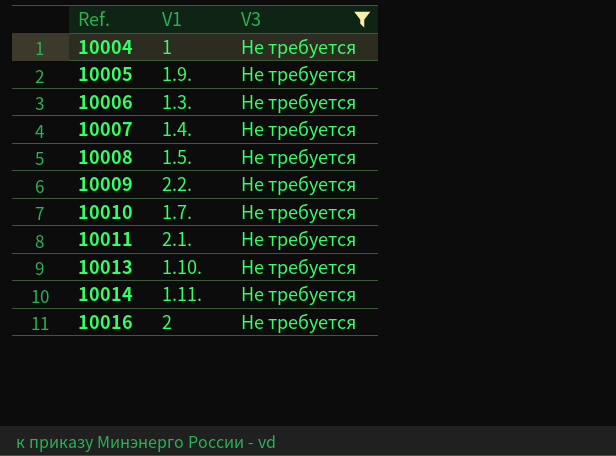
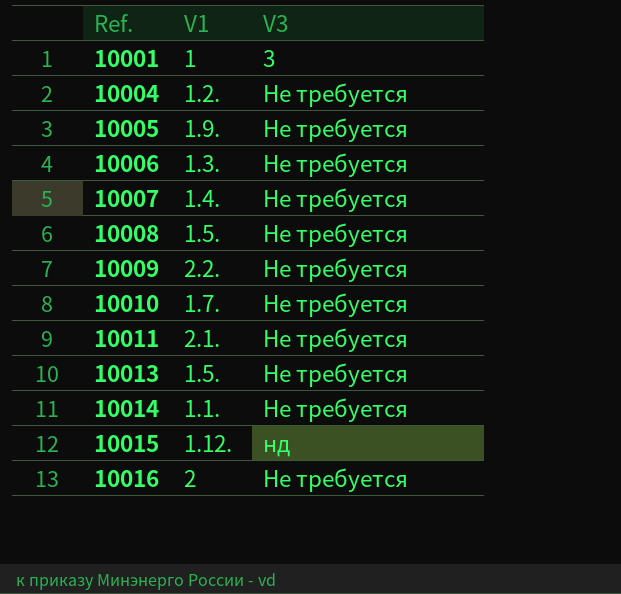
filter: V3 = Не требуется -> none
10004 | V1: 1 -> 1.2.
10013 | V1: 1.10. -> 1.5.
10014 | V1: 1.11. -> 1.1.

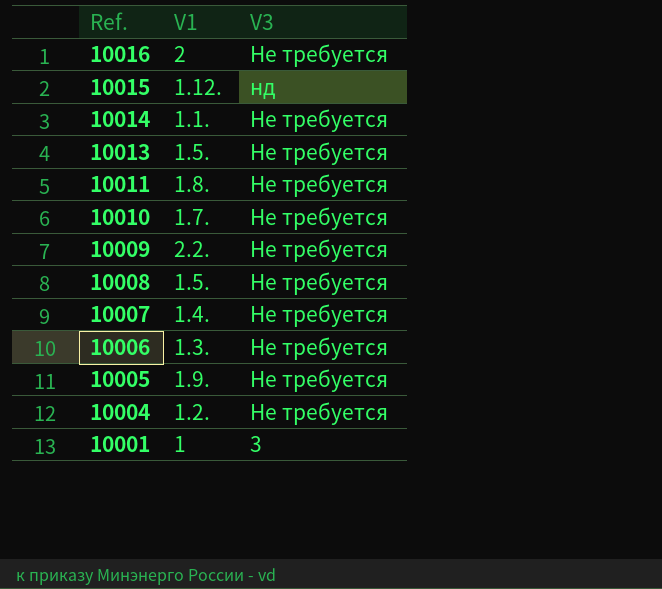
row order: Ref. ascending -> Ref. descending
10011 | V1: 2.1. -> 1.8.

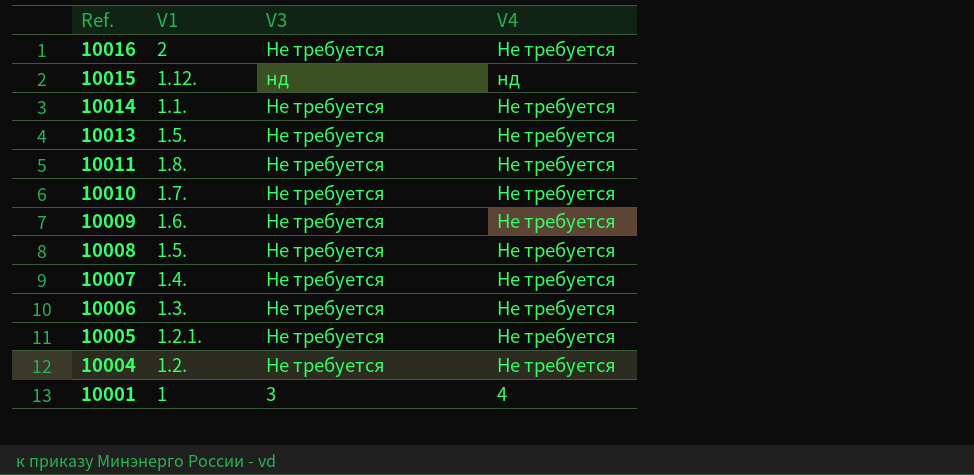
column V4 | position: none -> 4
10009 | V1: 2.2. -> 1.6.
10005 | V1: 1.9. -> 1.2.1.

